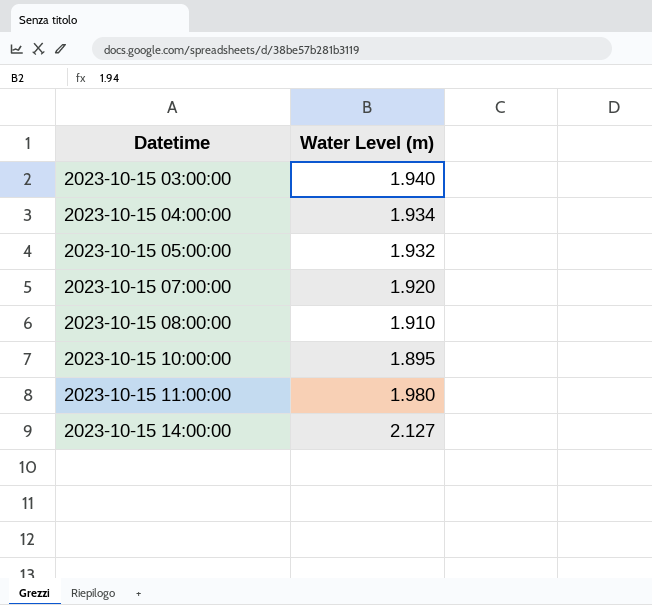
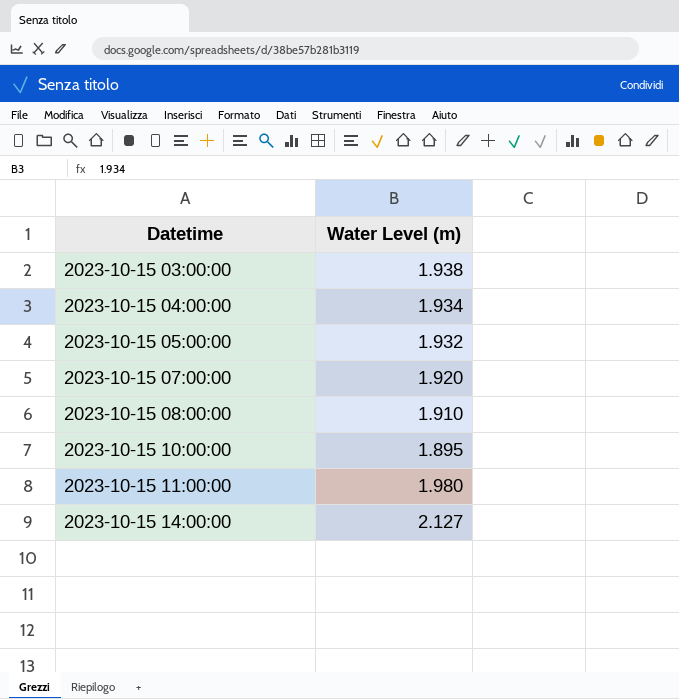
2023-10-15 03:00:00 | Water Level (m): 1.940 -> 1.938

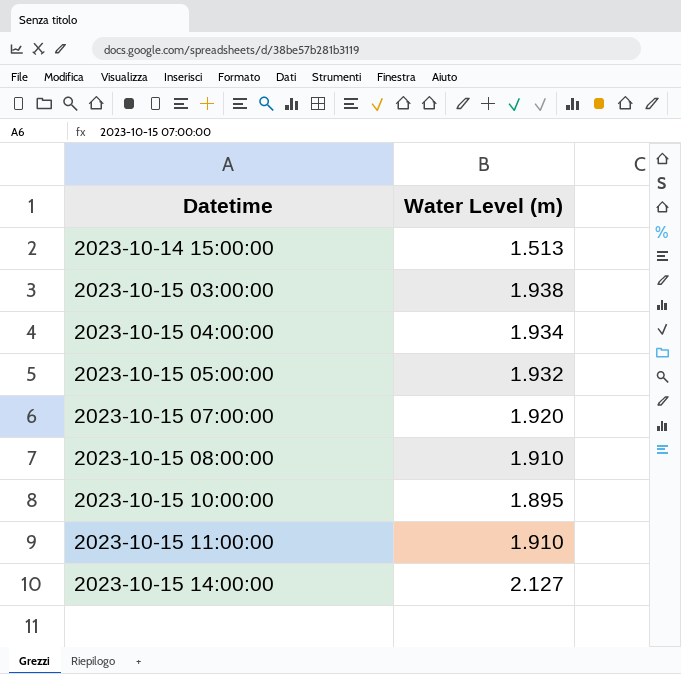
row 2023-10-14 15:00:00: none -> 1.513
2023-10-15 11:00:00 | Water Level (m): 1.980 -> 1.910

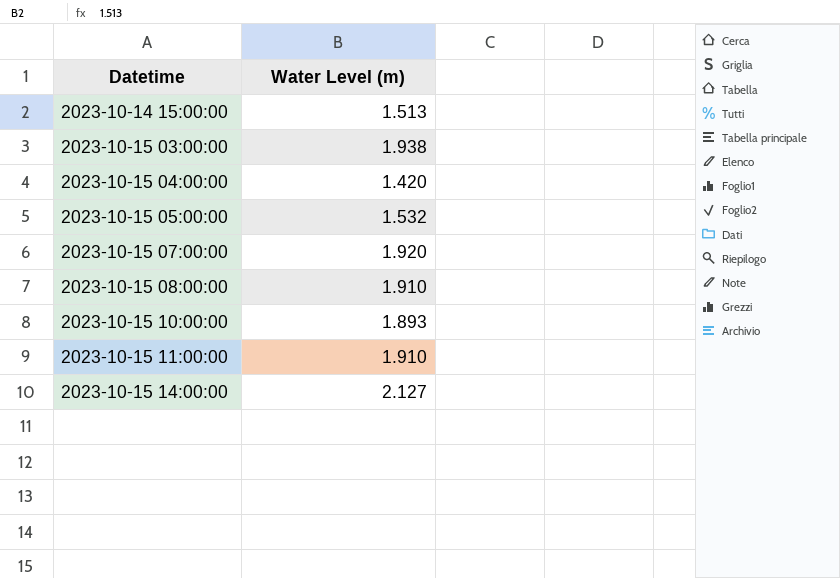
2023-10-15 04:00:00 | Water Level (m): 1.934 -> 1.420
2023-10-15 05:00:00 | Water Level (m): 1.932 -> 1.532
2023-10-15 10:00:00 | Water Level (m): 1.895 -> 1.893

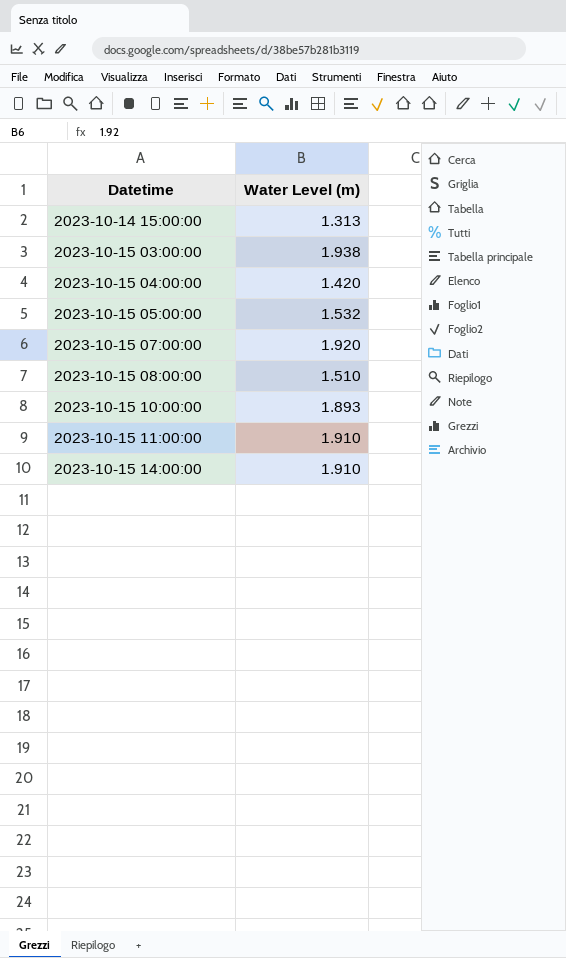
2023-10-14 15:00:00 | Water Level (m): 1.513 -> 1.313
2023-10-15 08:00:00 | Water Level (m): 1.910 -> 1.510
2023-10-15 14:00:00 | Water Level (m): 2.127 -> 1.910

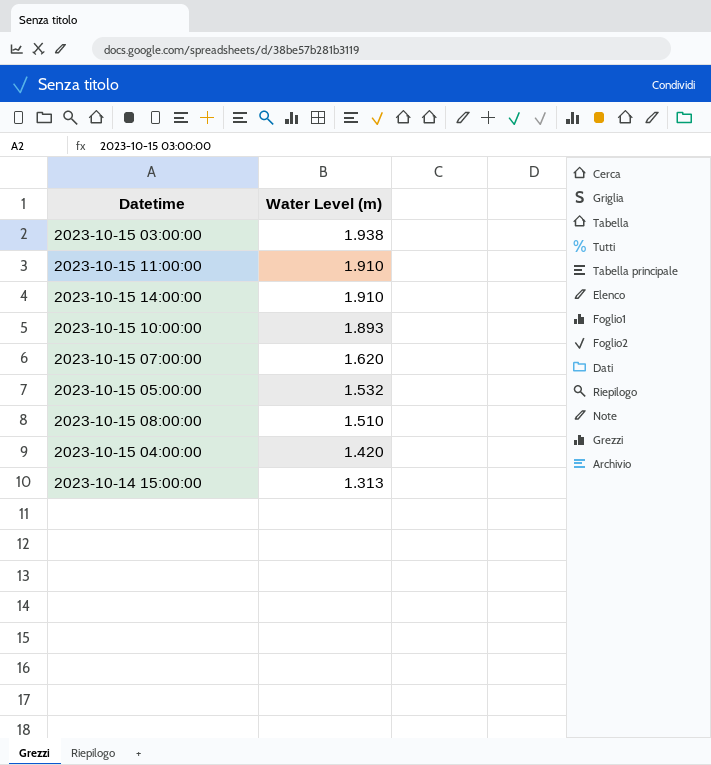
row order: Datetime ascending -> Water Level (m) descending
2023-10-15 07:00:00 | Water Level (m): 1.920 -> 1.620

